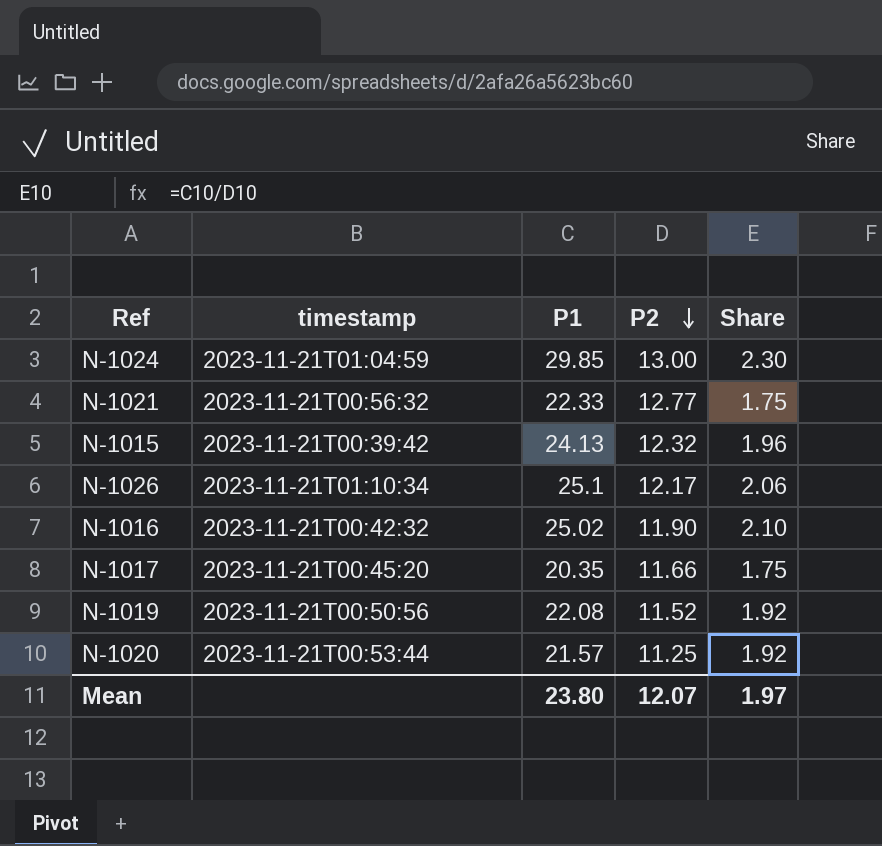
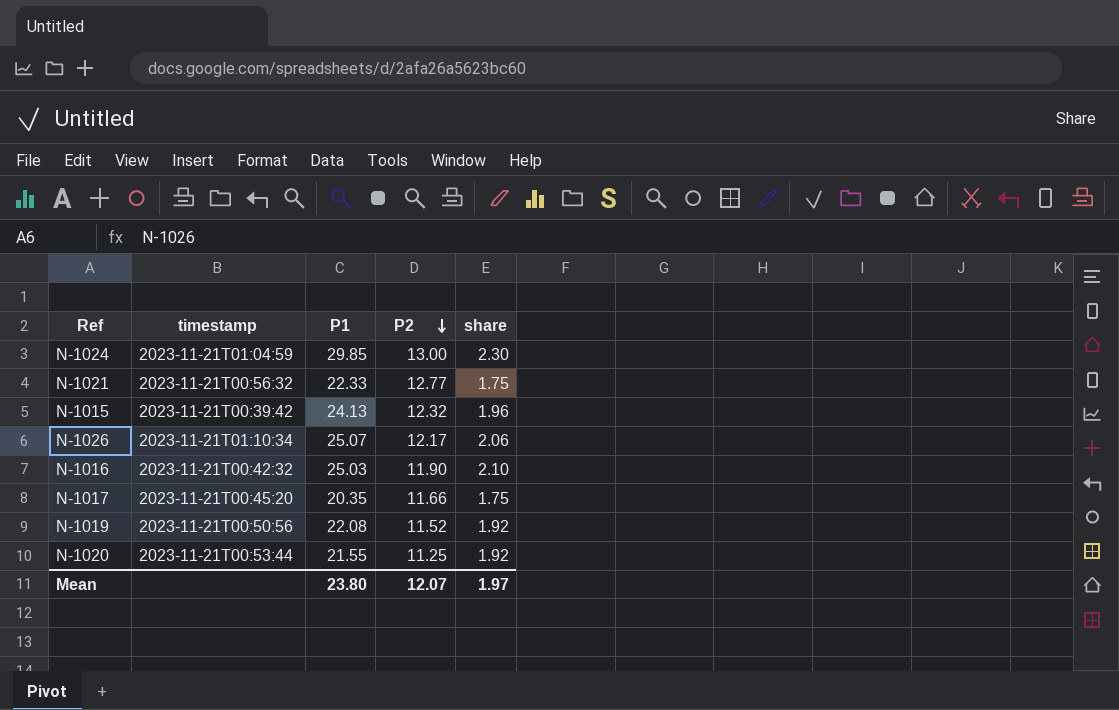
column name: Share -> share
N-1026 | P1: 25.1 -> 25.07
N-1016 | P1: 25.02 -> 25.03
N-1020 | P1: 21.57 -> 21.55

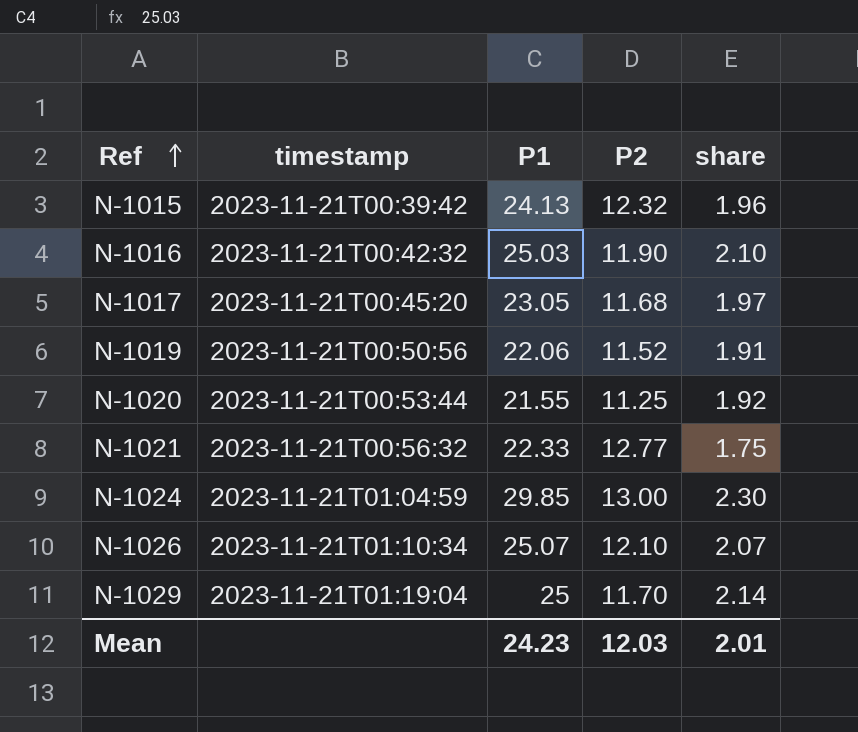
row order: P2 descending -> Ref ascending
N-1017 | P1: 20.35 -> 23.05
N-1017 | P2: 11.66 -> 11.68
N-1017 | share: 1.75 -> 1.97
N-1019 | P1: 22.08 -> 22.06
N-1019 | share: 1.92 -> 1.91
N-1026 | P2: 12.17 -> 12.10
N-1026 | share: 2.06 -> 2.07
row N-1029: none -> 2023-11-21T01:19:04 | 25 | 11.70 | 2.14
Mean | P1: 23.80 -> 24.23
Mean | P2: 12.07 -> 12.03
Mean | share: 1.97 -> 2.01

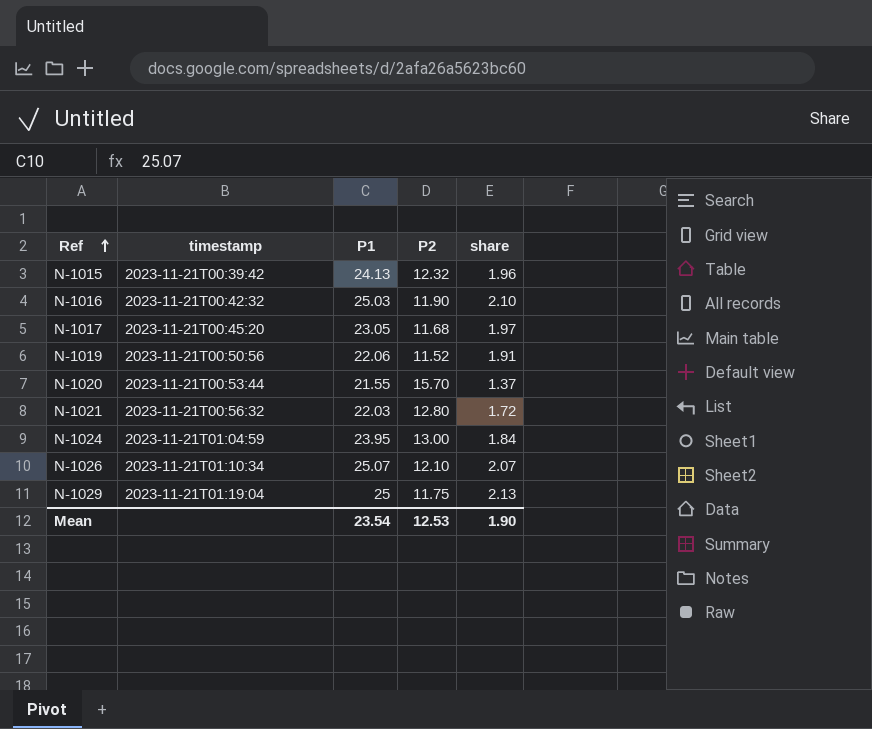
N-1020 | P2: 11.25 -> 15.70
N-1020 | share: 1.92 -> 1.37
N-1021 | P1: 22.33 -> 22.03
N-1021 | P2: 12.77 -> 12.80
N-1021 | share: 1.75 -> 1.72
N-1024 | P1: 29.85 -> 23.95
N-1024 | share: 2.30 -> 1.84
N-1029 | P2: 11.70 -> 11.75
N-1029 | share: 2.14 -> 2.13
Mean | P1: 24.23 -> 23.54
Mean | P2: 12.03 -> 12.53
Mean | share: 2.01 -> 1.90

